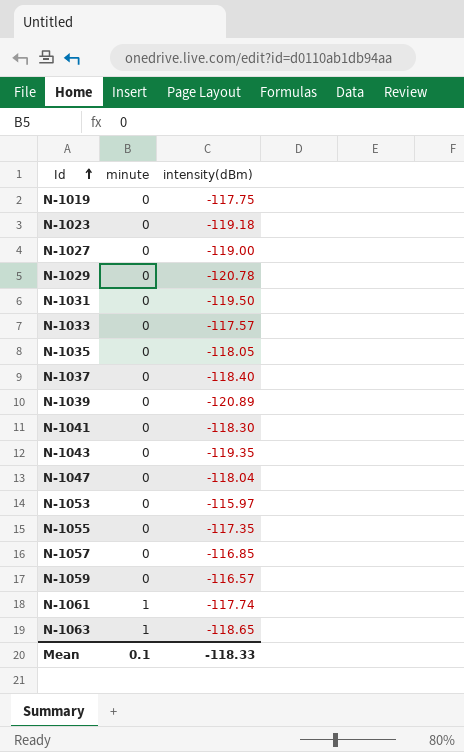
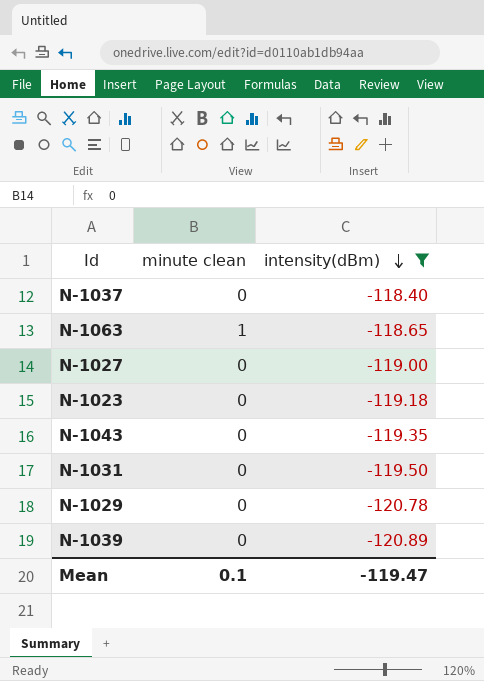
filter: none -> intensity(dBm) <= -118.40
row order: Id ascending -> intensity(dBm) descending
column name: minute -> minute clean
Mean | intensity(dBm): -118.33 -> -119.47

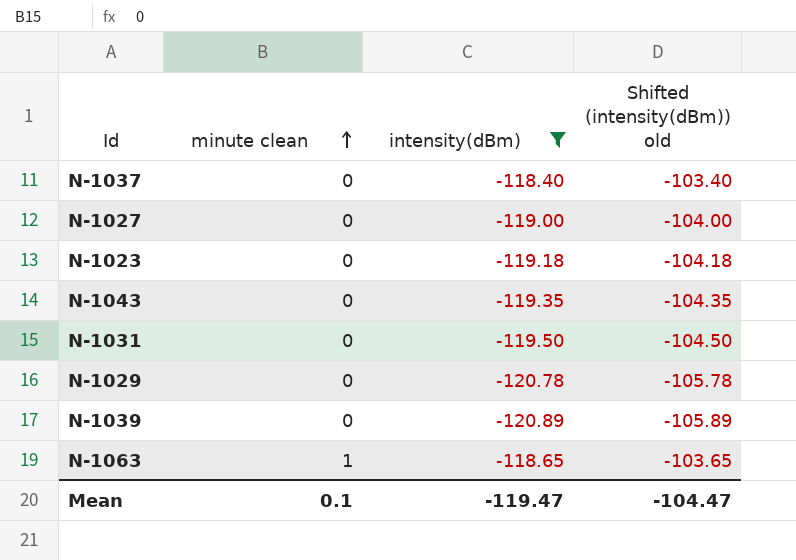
row order: intensity(dBm) descending -> minute clean ascending
column Shifted (intensity(dBm)) old | formula: none -> [intensity(dBm)] + 15

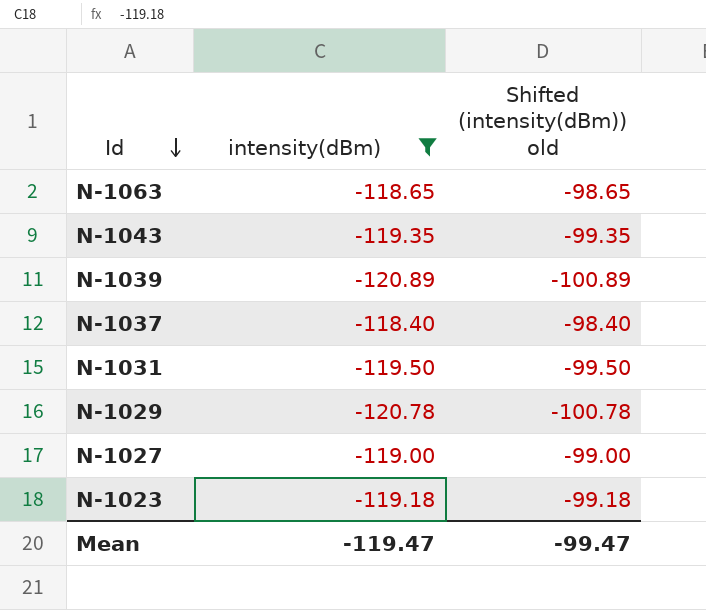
row order: minute clean ascending -> Id descending
column minute clean | position: 2 -> none
column Shifted (intensity(dBm)) old | formula: [intensity(dBm)] + 15 -> [intensity(dBm)] + 20
Mean | Shifted (intensity(dBm)) old: -104.47 -> -99.47

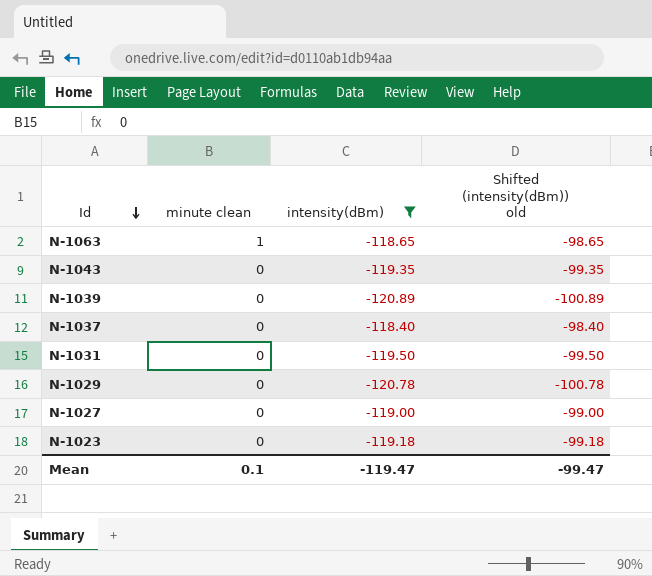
column minute clean | position: none -> 2

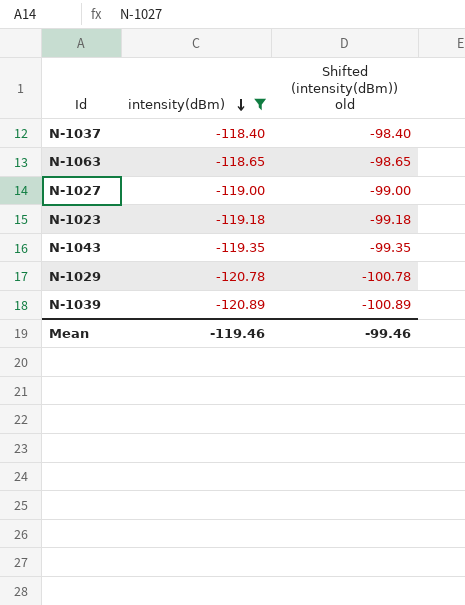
row order: Id descending -> intensity(dBm) descending
column minute clean | position: 2 -> none
row N-1031: 0 | -119.50 | -99.50 -> none
Mean | intensity(dBm): -119.47 -> -119.46
Mean | Shifted (intensity(dBm)) old: -99.47 -> -99.46

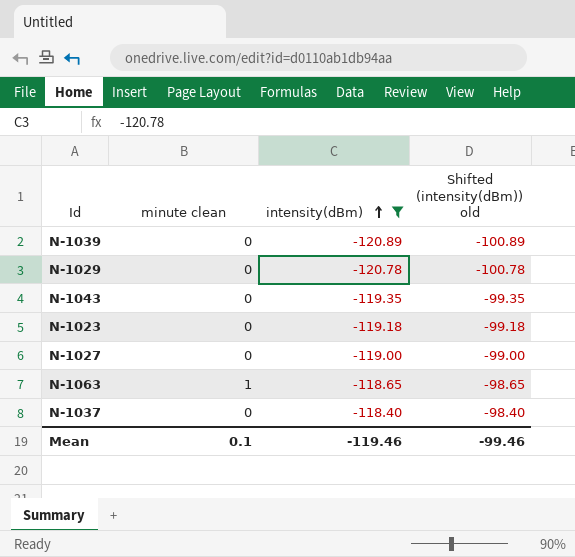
row order: intensity(dBm) descending -> intensity(dBm) ascending
column minute clean | position: none -> 2

